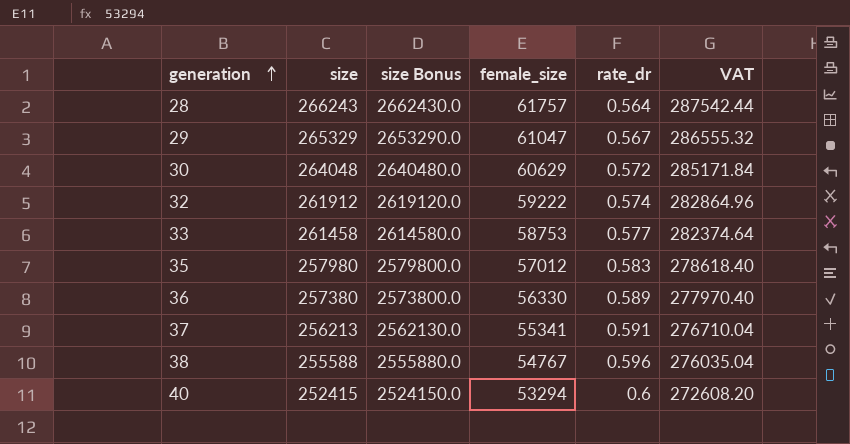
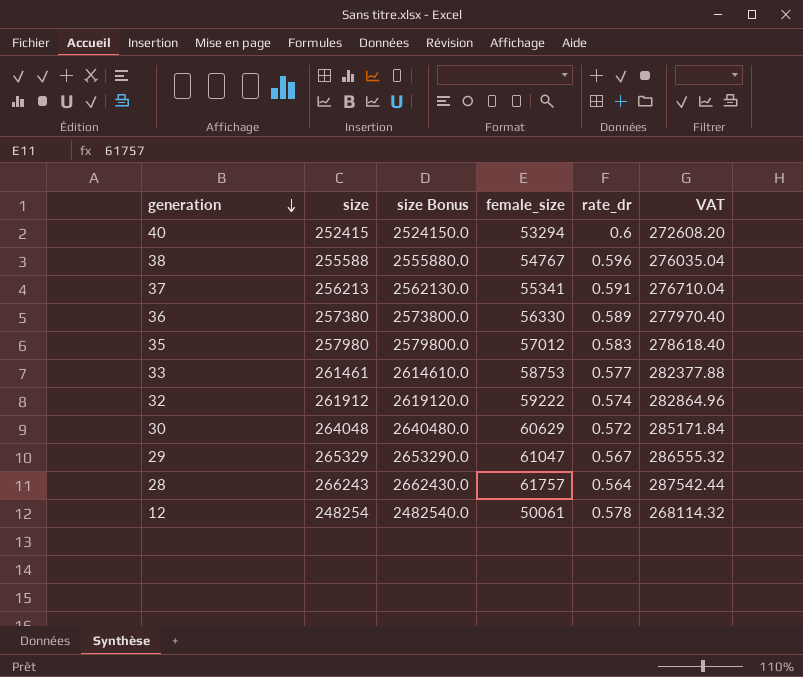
row order: generation ascending -> generation descending
33 | size: 261458 -> 261461
33 | size Bonus: 2614580.0 -> 2614610.0
33 | VAT: 282374.64 -> 282377.88
row 12: none -> 248254 | 2482540.0 | 50061 | 0.578 | 268114.32

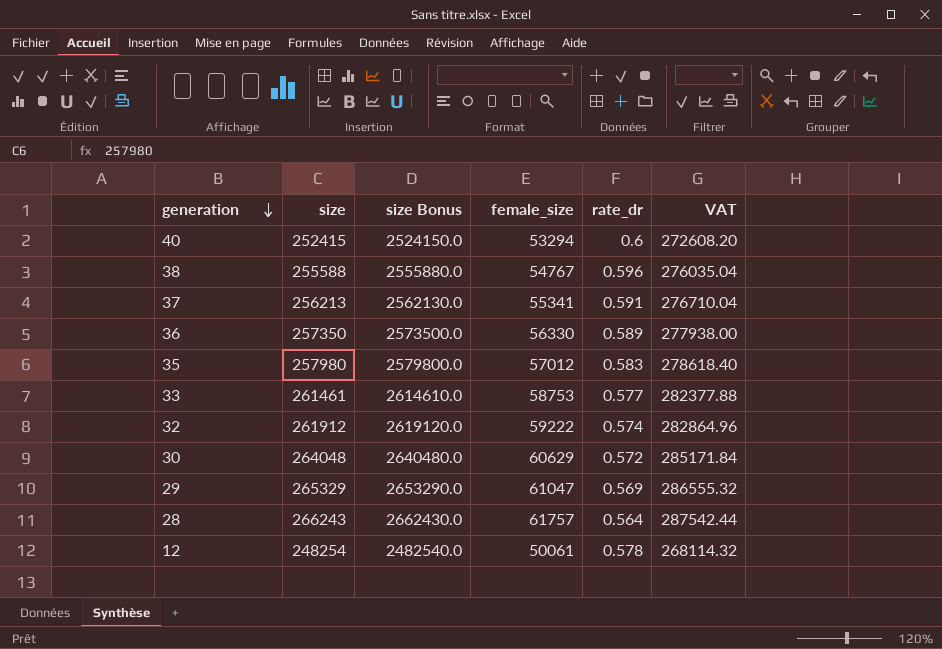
36 | size: 257380 -> 257350
36 | size Bonus: 2573800.0 -> 2573500.0
36 | VAT: 277970.40 -> 277938.00
29 | rate_dr: 0.567 -> 0.569

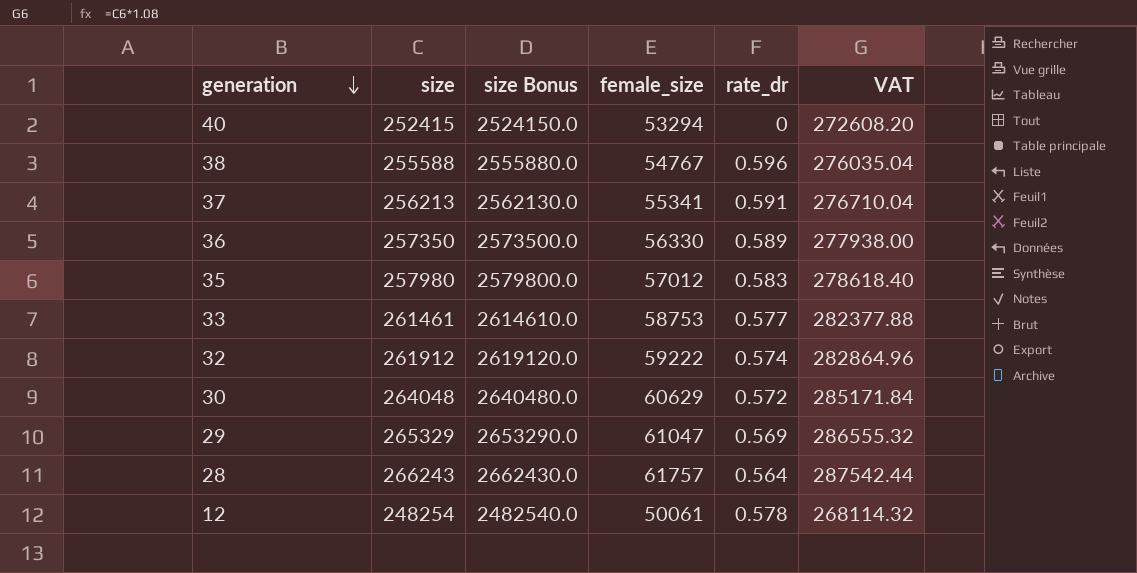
40 | rate_dr: 0.6 -> 0

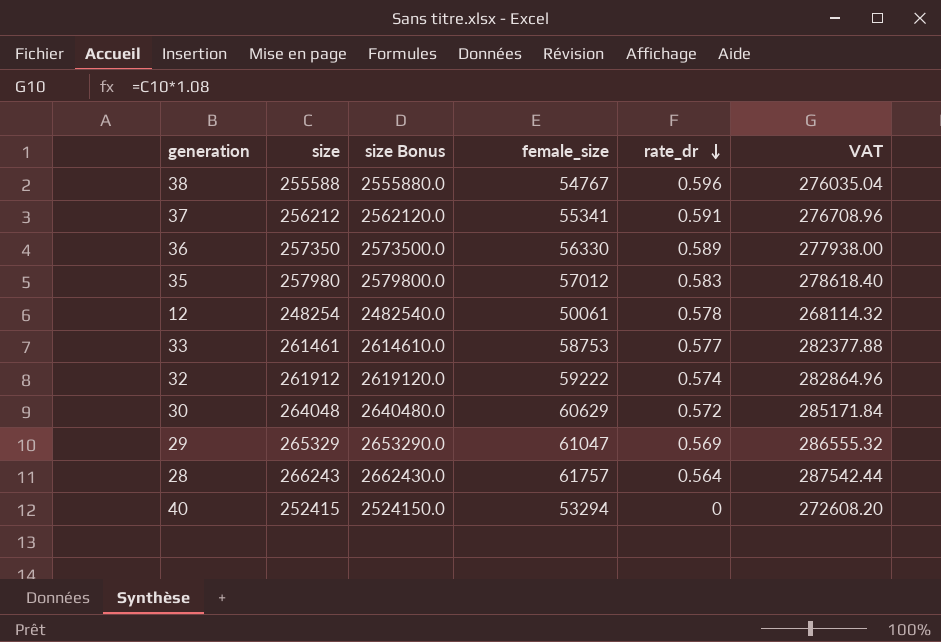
row order: generation descending -> rate_dr descending
37 | size: 256213 -> 256212
37 | size Bonus: 2562130.0 -> 2562120.0
37 | VAT: 276710.04 -> 276708.96

